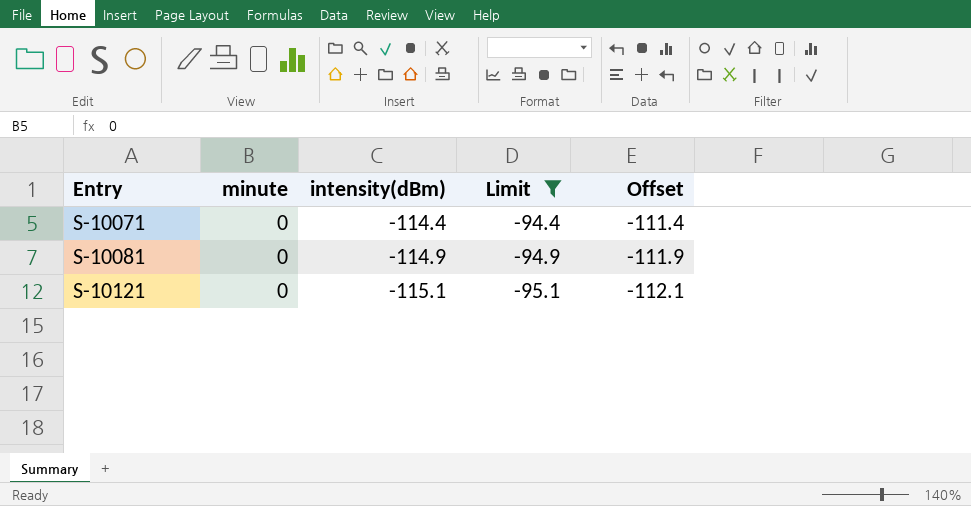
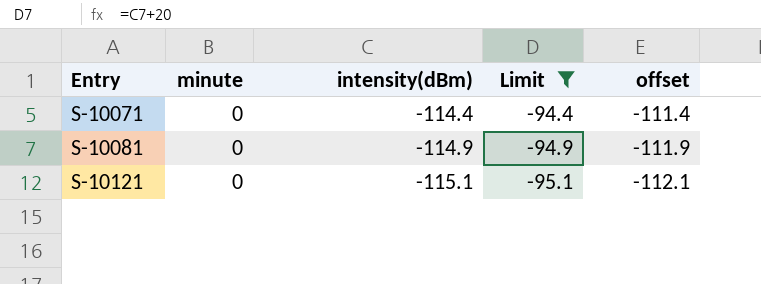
column name: Offset -> offset

